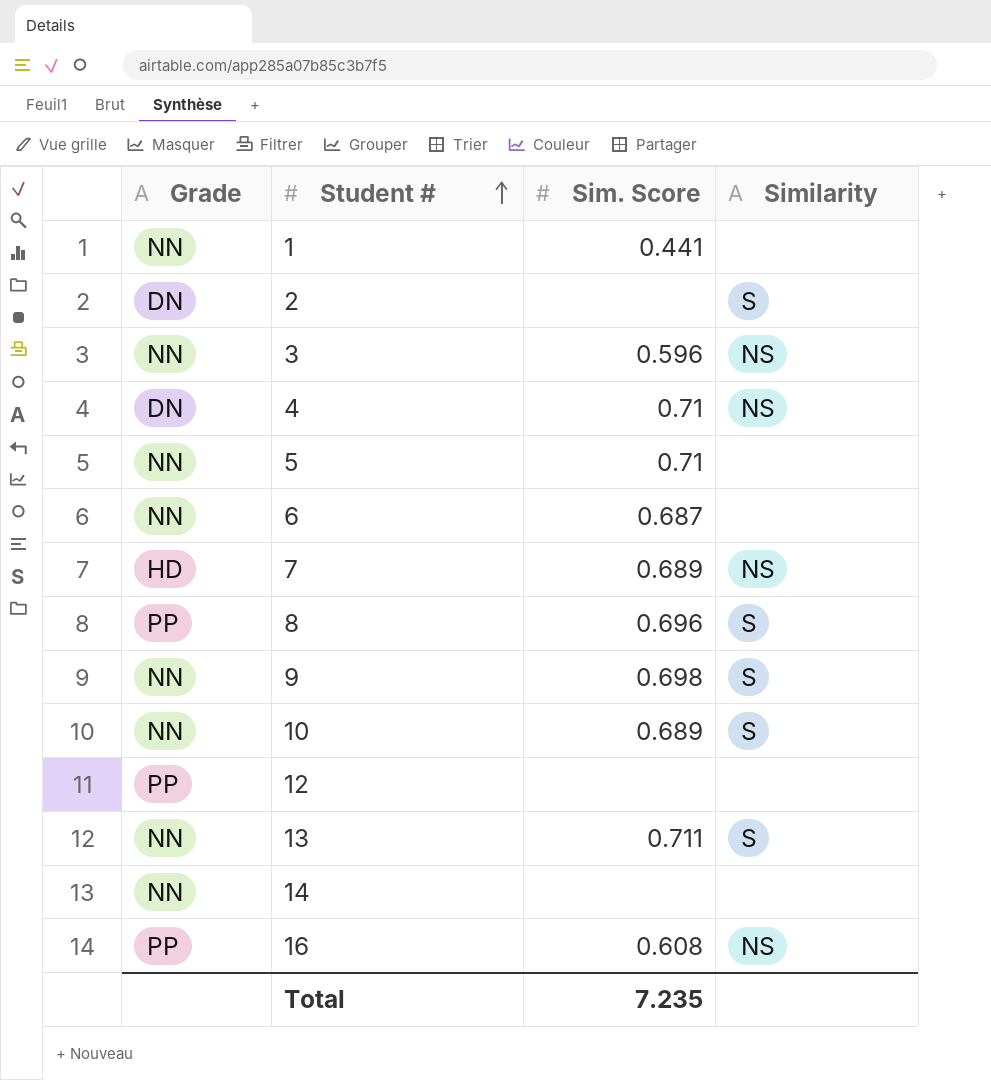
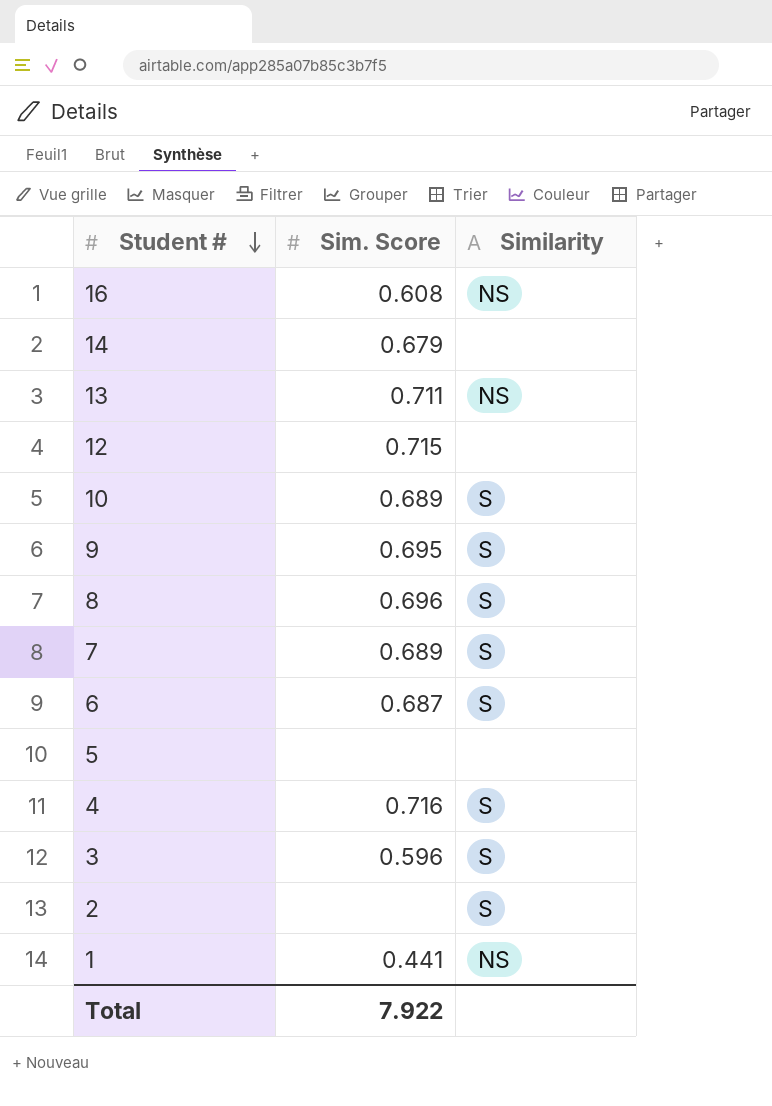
row order: Student # ascending -> Student # descending
column Grade | position: 1 -> none
14 | Sim. Score: none -> 0.679
13 | Similarity: S -> NS
12 | Sim. Score: none -> 0.715
9 | Sim. Score: 0.698 -> 0.695
7 | Similarity: NS -> S
6 | Similarity: none -> S
5 | Sim. Score: 0.71 -> none
4 | Sim. Score: 0.71 -> 0.716
4 | Similarity: NS -> S
3 | Similarity: NS -> S
1 | Similarity: none -> NS
Total | Sim. Score: 7.235 -> 7.922

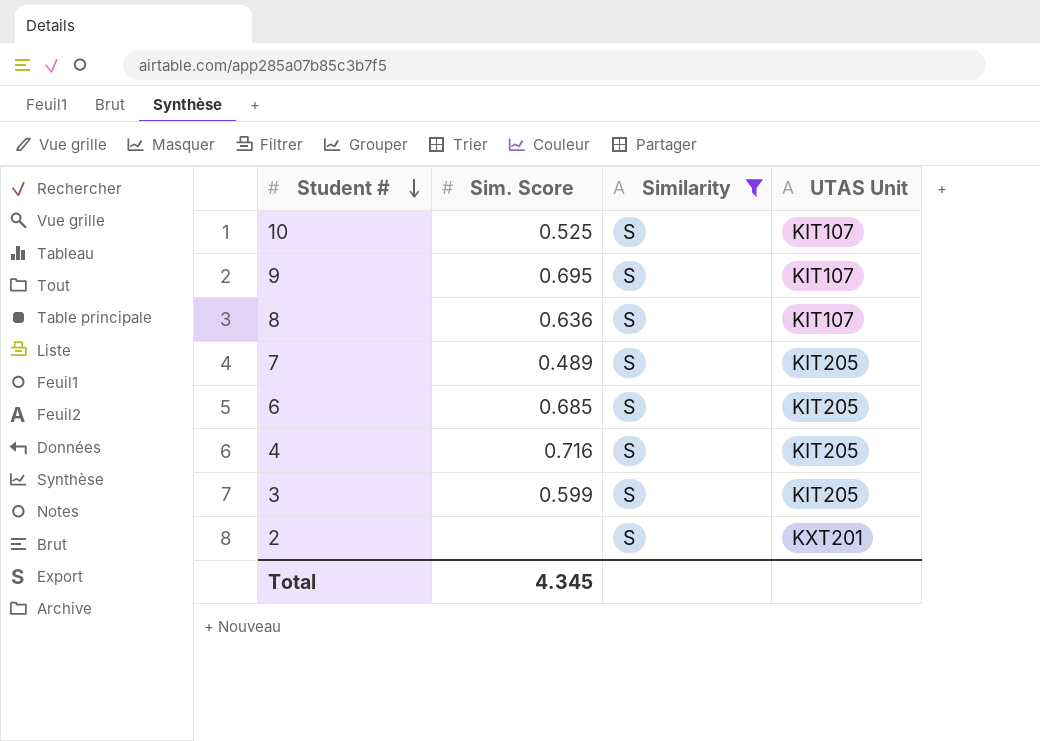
filter: none -> Similarity = S
column UTAS Unit | position: none -> 4
10 | Sim. Score: 0.689 -> 0.525
8 | Sim. Score: 0.696 -> 0.636
7 | Sim. Score: 0.689 -> 0.489
6 | Sim. Score: 0.687 -> 0.685
3 | Sim. Score: 0.596 -> 0.599
Total | Sim. Score: 7.922 -> 4.345

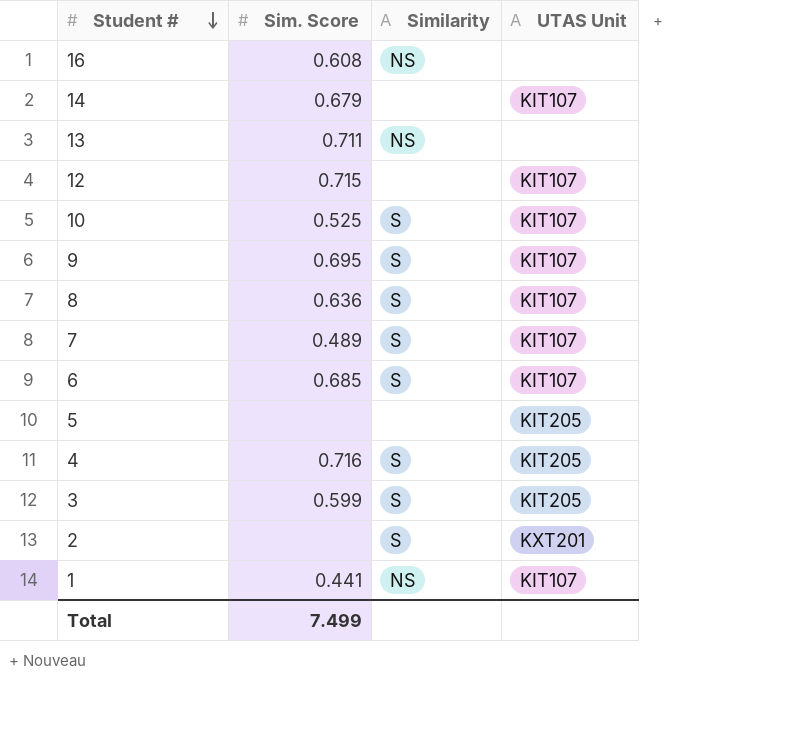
filter: Similarity = S -> none
7 | UTAS Unit: KIT205 -> KIT107
6 | UTAS Unit: KIT205 -> KIT107
Total | Sim. Score: 4.345 -> 7.499

